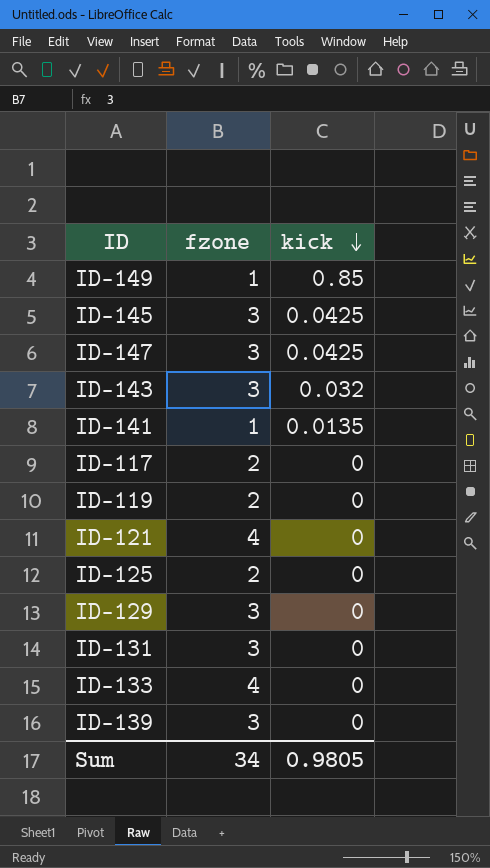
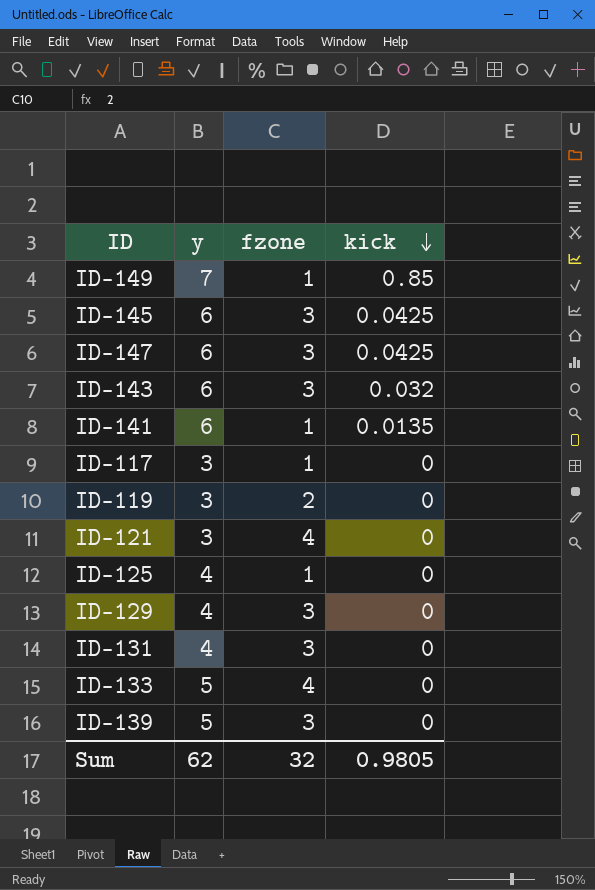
column y | position: none -> 2
ID-117 | fzone: 2 -> 1
ID-125 | fzone: 2 -> 1
Sum | fzone: 34 -> 32

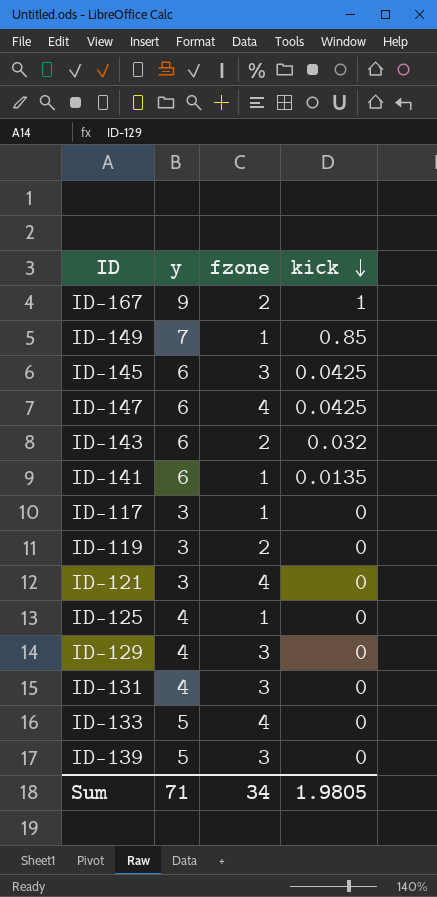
row ID-167: none -> 9 | 2 | 1
ID-147 | fzone: 3 -> 4
ID-143 | fzone: 3 -> 2
Sum | y: 62 -> 71
Sum | fzone: 32 -> 34
Sum | kick: 0.9805 -> 1.9805

